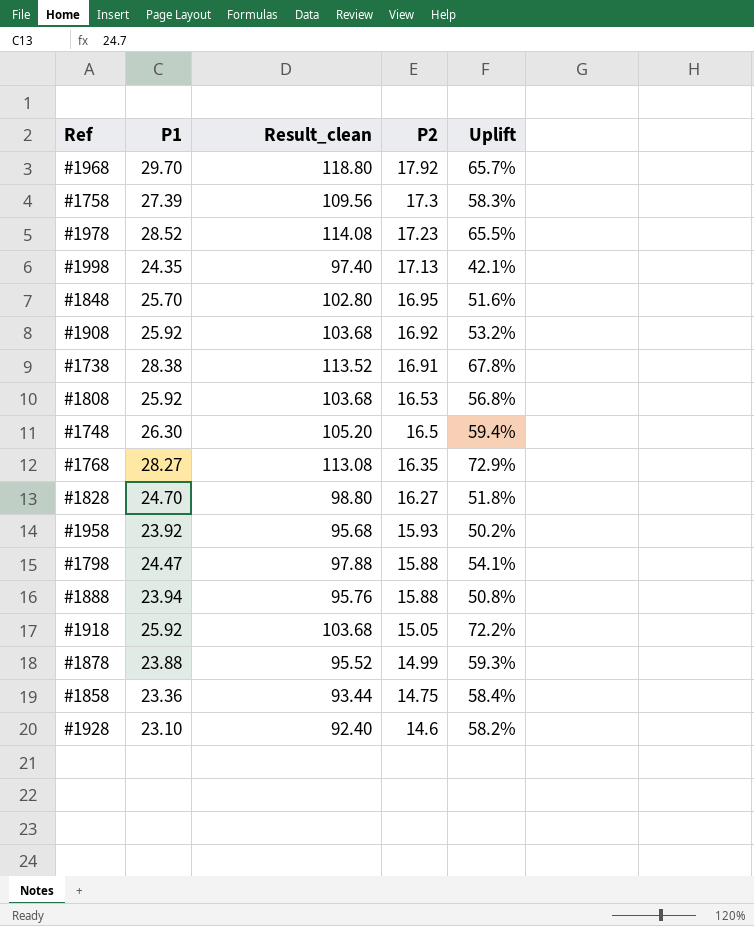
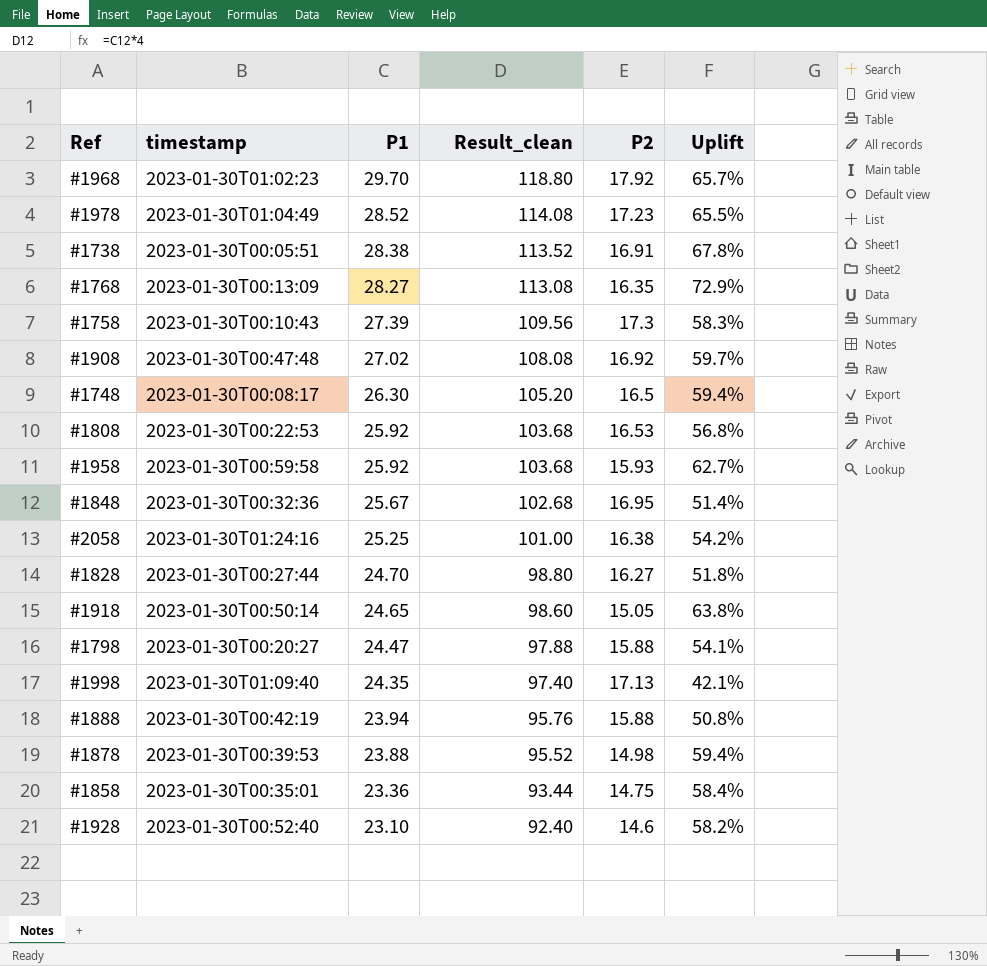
row order: P2 descending -> P1 descending
column timestamp | position: none -> 2
#1908 | P1: 25.92 -> 27.02
#1908 | Result_clean: 103.68 -> 108.08
#1908 | Uplift: 53.2% -> 59.7%
#1958 | P1: 23.92 -> 25.92
#1958 | Result_clean: 95.68 -> 103.68
#1958 | Uplift: 50.2% -> 62.7%
#1848 | P1: 25.70 -> 25.67
#1848 | Result_clean: 102.80 -> 102.68
#1848 | Uplift: 51.6% -> 51.4%
row #2058: none -> 2023-01-30T01:24:16 | 25.25 | 101.00 | 16.38 | 54.2%
#1918 | P1: 25.92 -> 24.65
#1918 | Result_clean: 103.68 -> 98.60
#1918 | Uplift: 72.2% -> 63.8%
#1878 | P2: 14.99 -> 14.98
#1878 | Uplift: 59.3% -> 59.4%

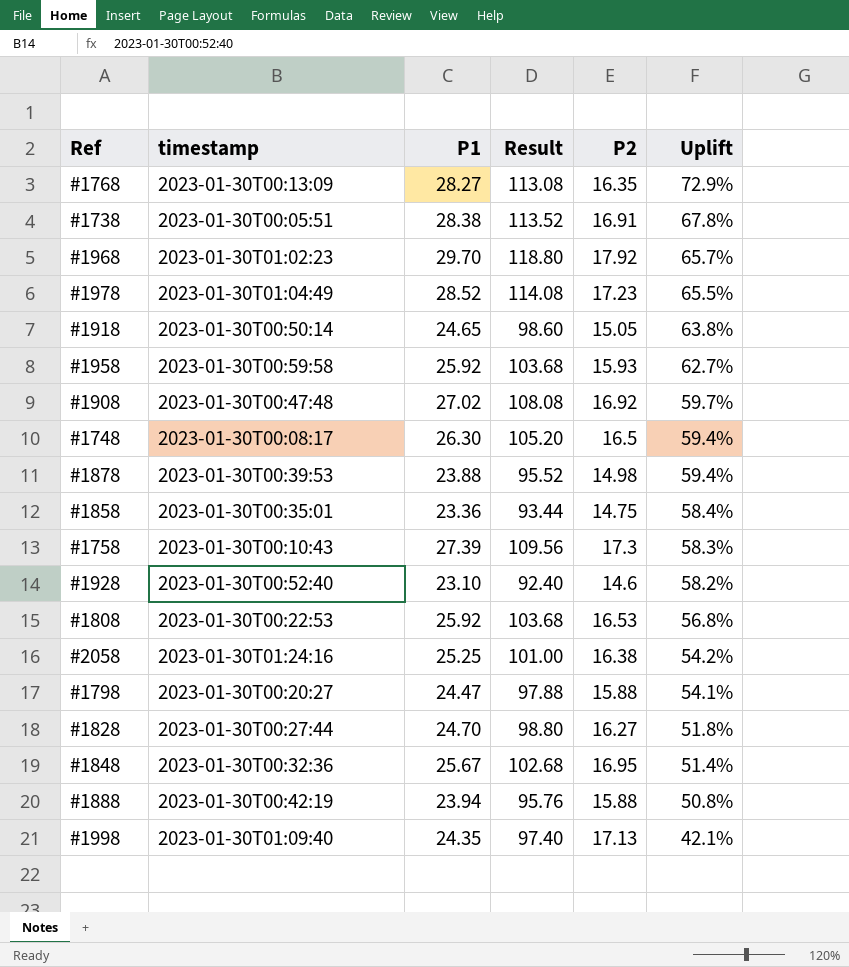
row order: P1 descending -> Uplift descending
column name: Result_clean -> Result

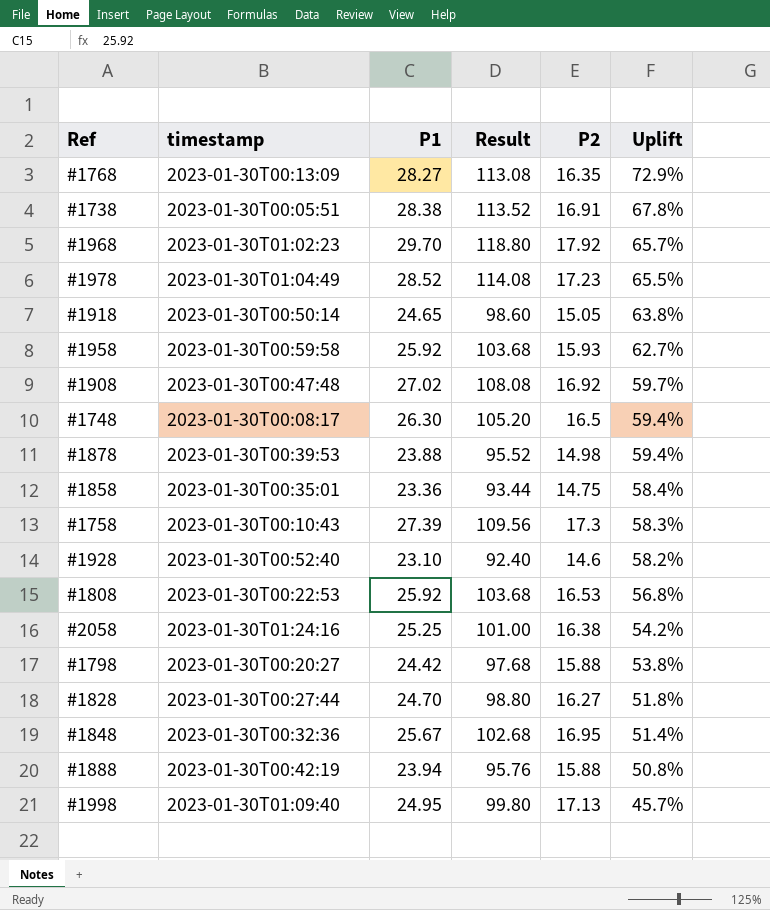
#1798 | P1: 24.47 -> 24.42
#1798 | Result: 97.88 -> 97.68
#1798 | Uplift: 54.1% -> 53.8%
#1998 | P1: 24.35 -> 24.95
#1998 | Result: 97.40 -> 99.80
#1998 | Uplift: 42.1% -> 45.7%

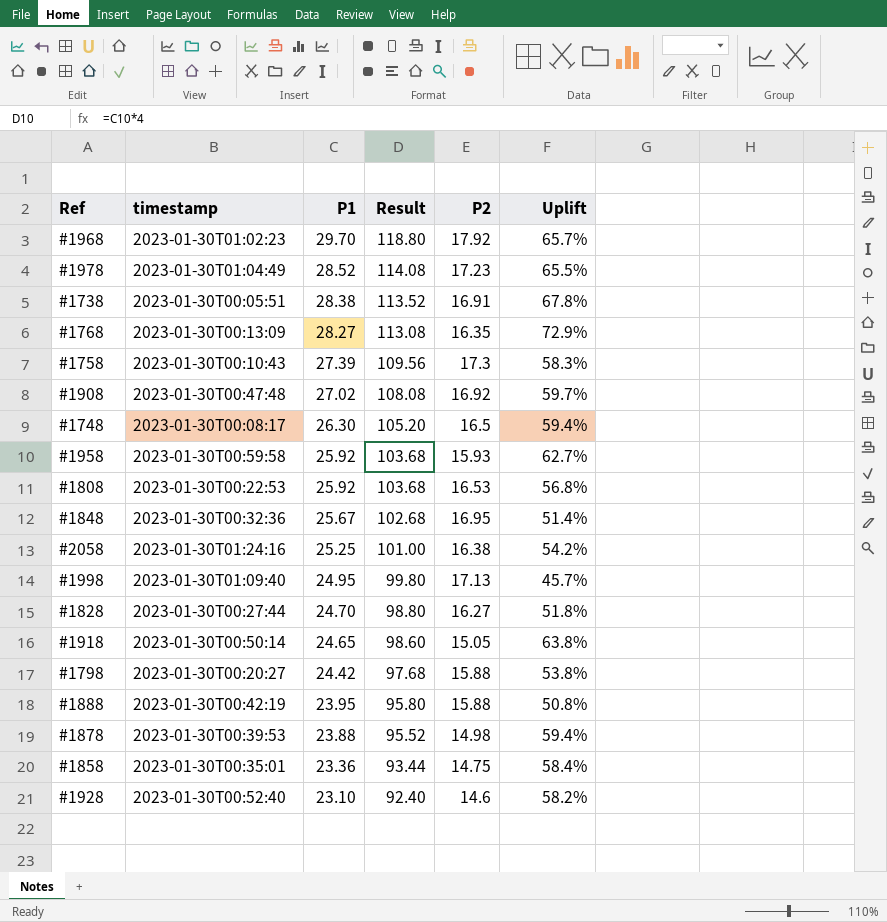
row order: Uplift descending -> P1 descending
#1888 | P1: 23.94 -> 23.95
#1888 | Result: 95.76 -> 95.80

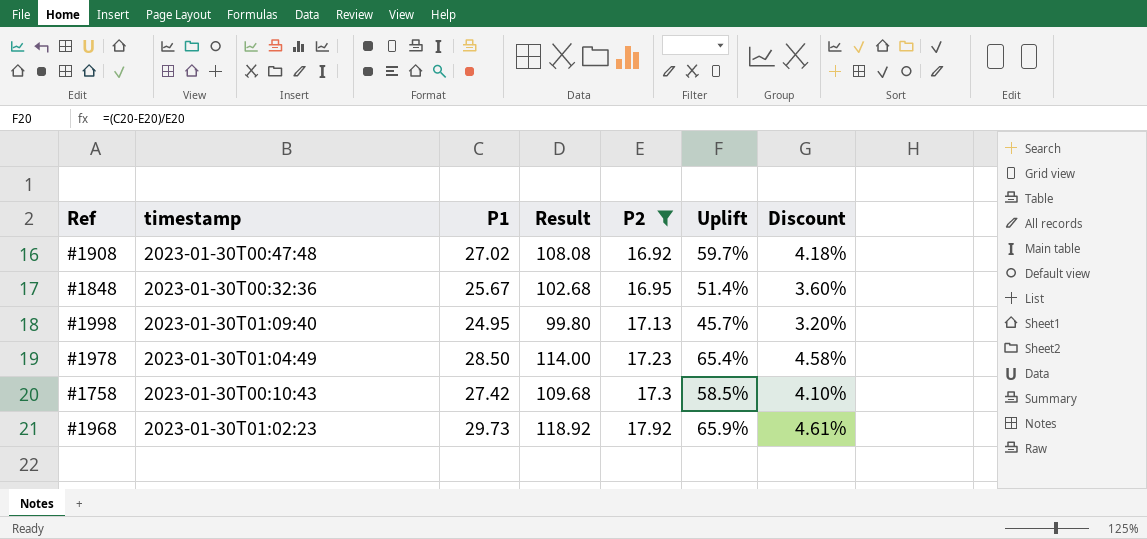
filter: none -> P2 >= 16.92
row order: P1 descending -> P2 ascending
column Discount | formula: none -> [Uplift] * 0.07
#1978 | P1: 28.52 -> 28.50
#1978 | Result: 114.08 -> 114.00
#1978 | Uplift: 65.5% -> 65.4%
#1758 | P1: 27.39 -> 27.42
#1758 | Result: 109.56 -> 109.68
#1758 | Uplift: 58.3% -> 58.5%
#1968 | P1: 29.70 -> 29.73
#1968 | Result: 118.80 -> 118.92
#1968 | Uplift: 65.7% -> 65.9%

